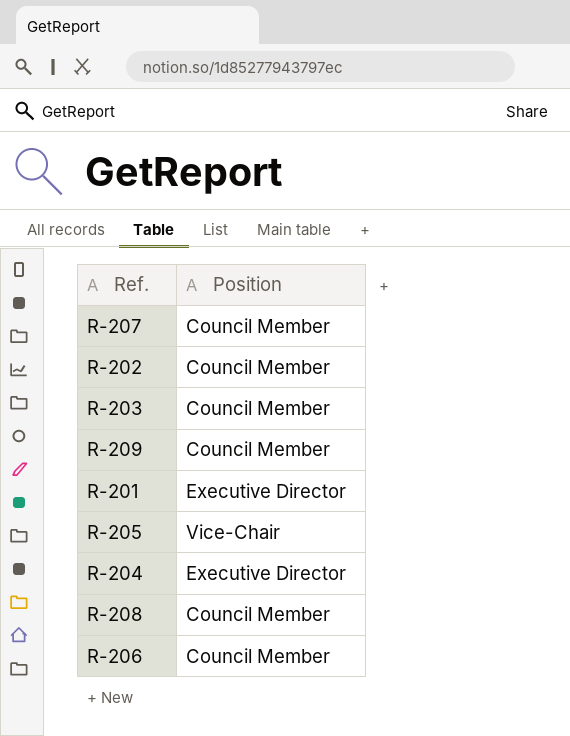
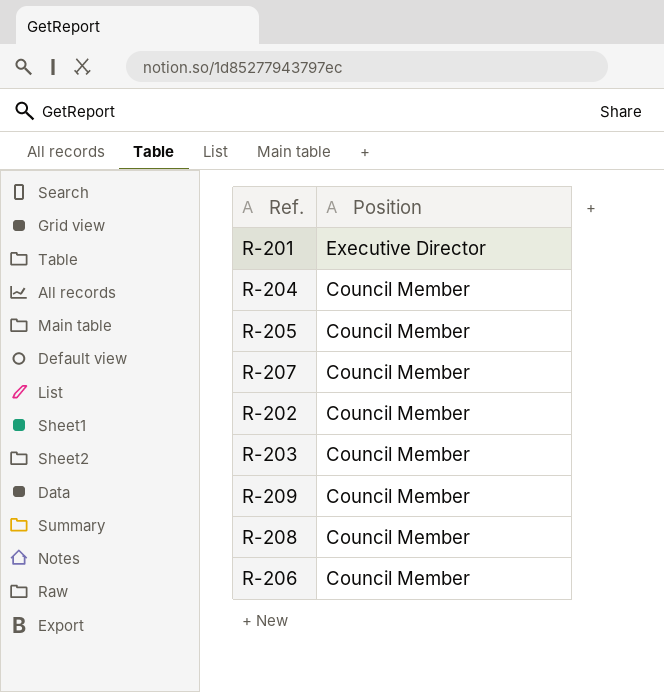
row order: none -> Position descending
R-204 | Position: Executive Director -> Council Member
R-205 | Position: Vice-Chair -> Council Member

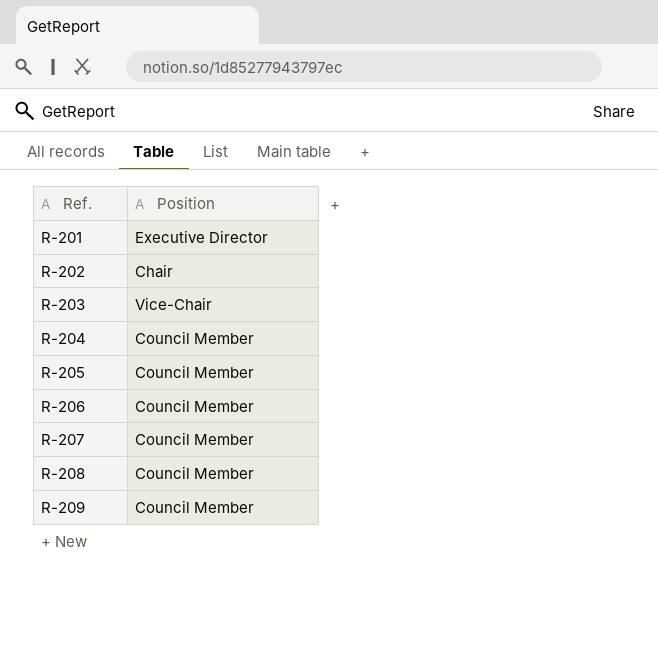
row order: Position descending -> Ref. ascending
R-202 | Position: Council Member -> Chair
R-203 | Position: Council Member -> Vice-Chair

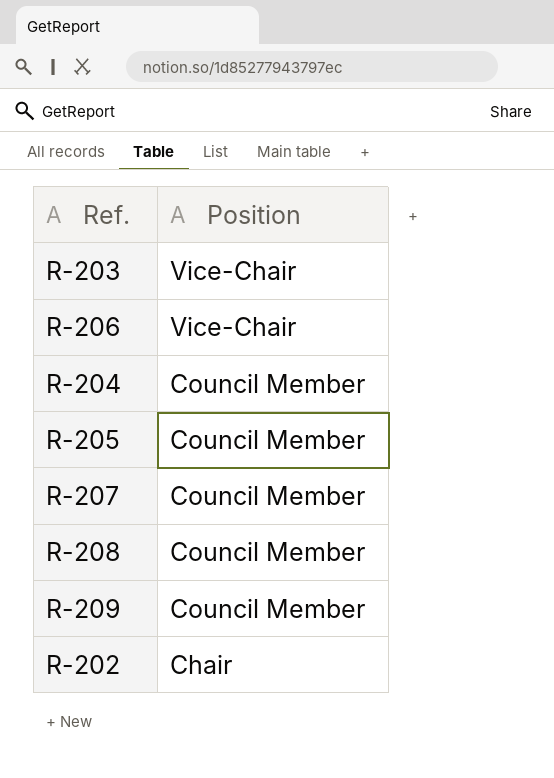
row order: Ref. ascending -> Position descending
row R-201: Executive Director -> none
R-206 | Position: Council Member -> Vice-Chair

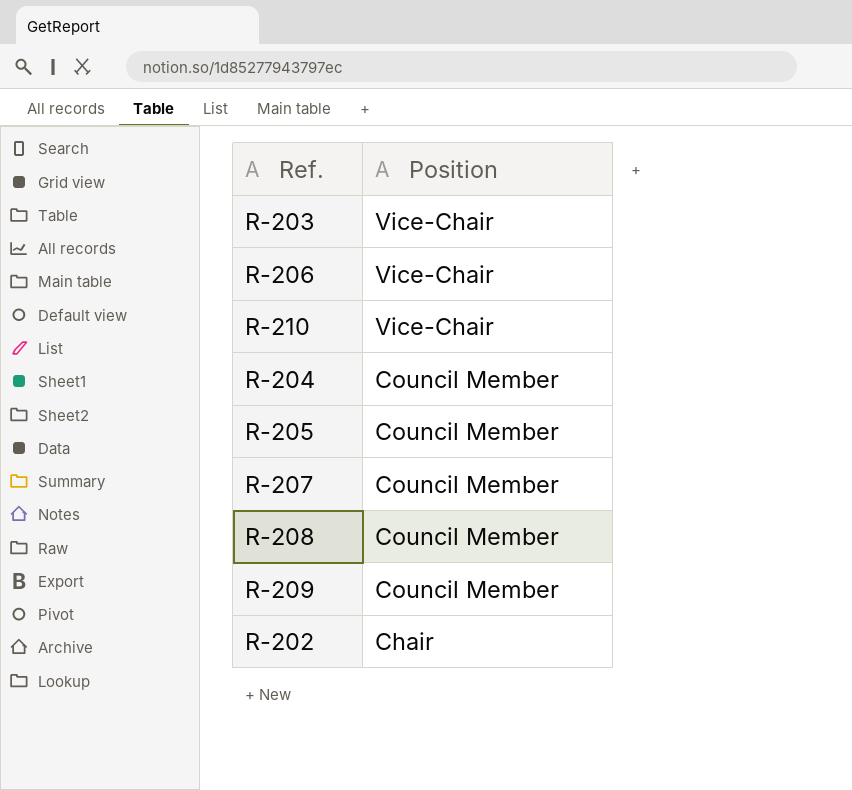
row R-210: none -> Vice-Chair

